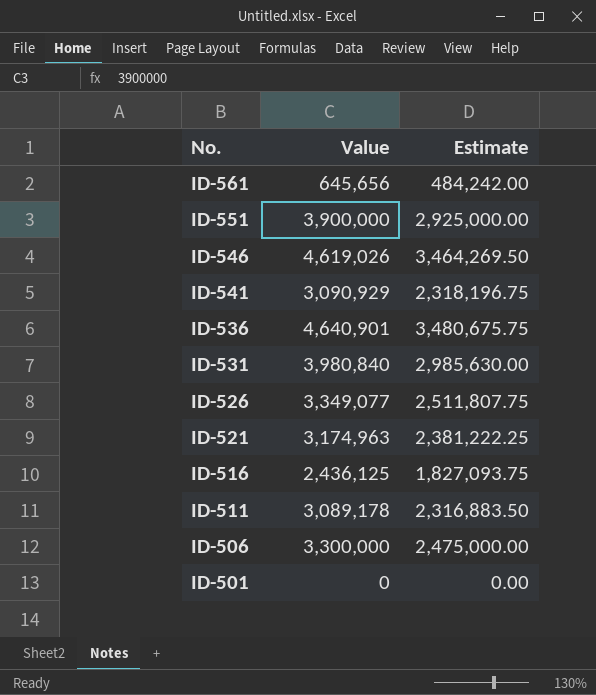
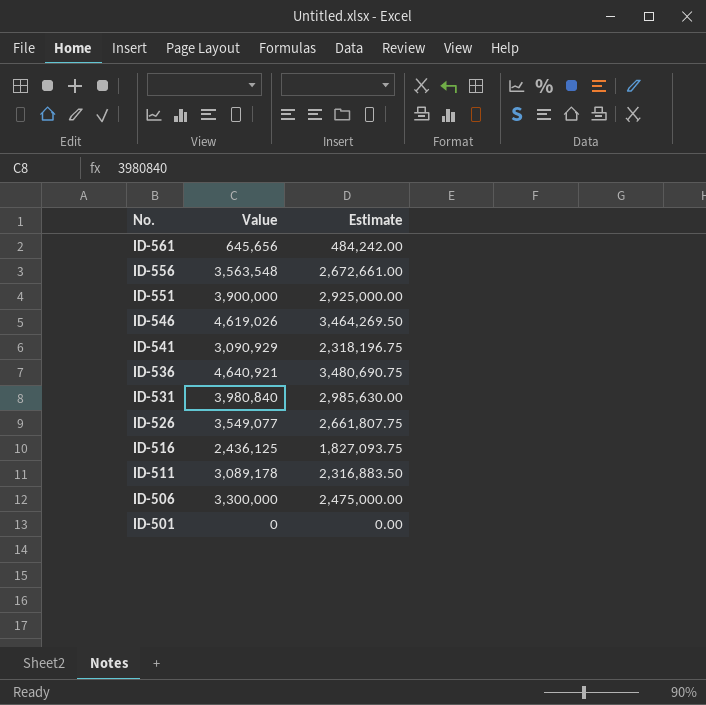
row ID-521: 3,174,963 | 2,381,222.25 -> none
row ID-556: none -> 3,563,548 | 2,672,661.00
ID-536 | Value: 4,640,901 -> 4,640,921
ID-536 | Estimate: 3,480,675.75 -> 3,480,690.75
ID-526 | Value: 3,349,077 -> 3,549,077
ID-526 | Estimate: 2,511,807.75 -> 2,661,807.75

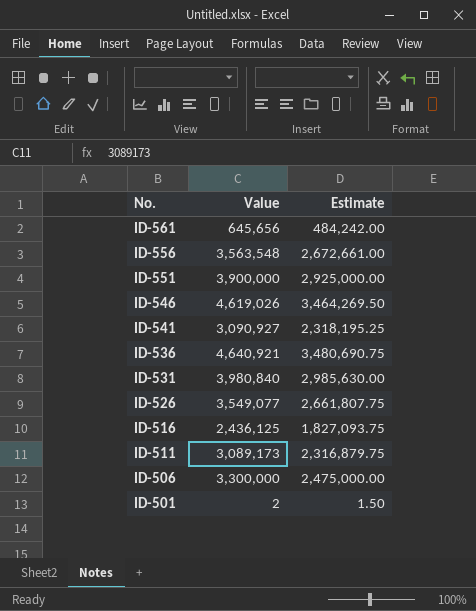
ID-541 | Value: 3,090,929 -> 3,090,927
ID-541 | Estimate: 2,318,196.75 -> 2,318,195.25
ID-511 | Value: 3,089,178 -> 3,089,173
ID-511 | Estimate: 2,316,883.50 -> 2,316,879.75
ID-501 | Value: 0 -> 2
ID-501 | Estimate: 0.00 -> 1.50

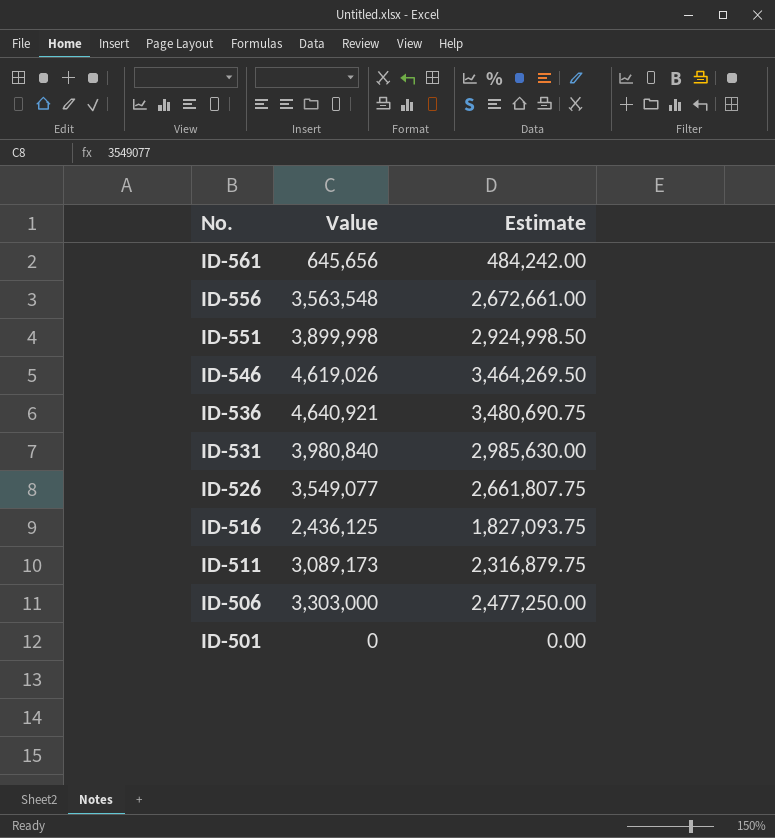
row ID-541: 3,090,927 | 2,318,195.25 -> none
ID-551 | Value: 3,900,000 -> 3,899,998
ID-551 | Estimate: 2,925,000.00 -> 2,924,998.50
ID-506 | Value: 3,300,000 -> 3,303,000
ID-506 | Estimate: 2,475,000.00 -> 2,477,250.00
ID-501 | Value: 2 -> 0
ID-501 | Estimate: 1.50 -> 0.00

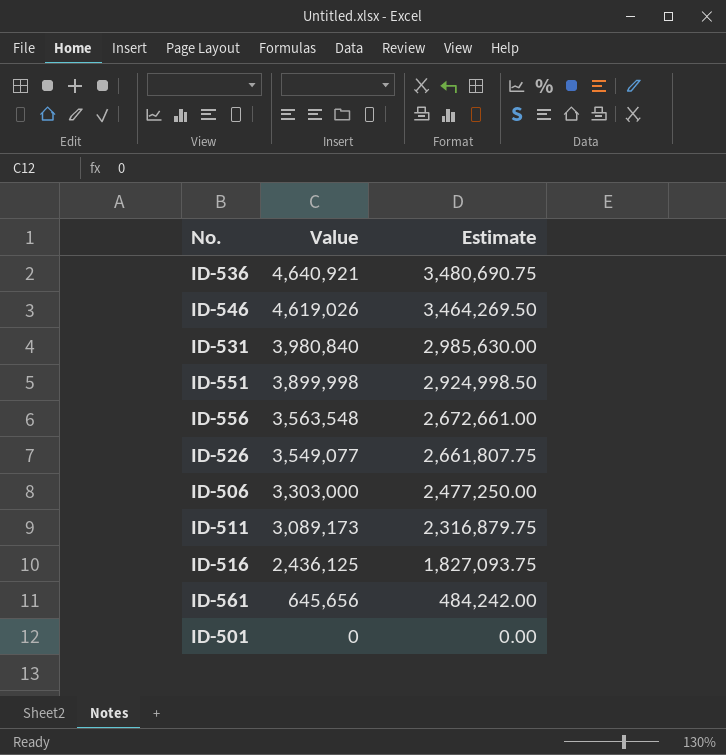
row order: No. descending -> Value descending

